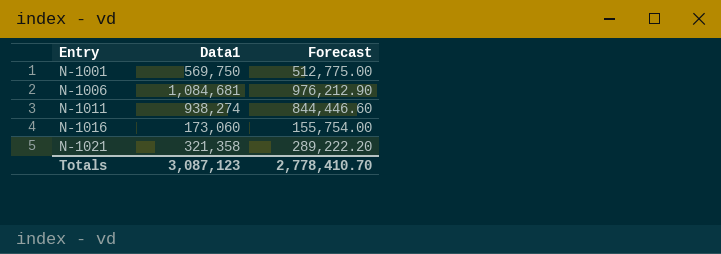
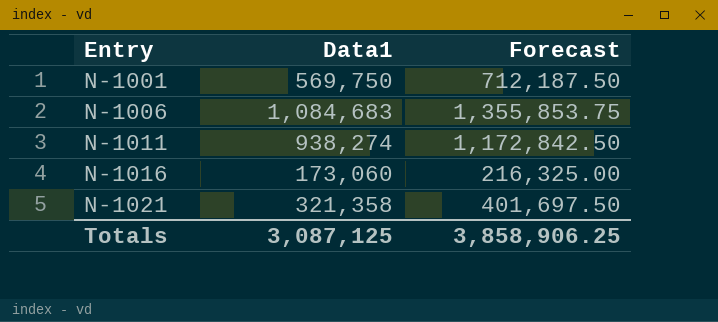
column Forecast | formula: [Data1] * 0.9 -> [Data1] * 1.25
N-1006 | Data1: 1,084,681 -> 1,084,683
Totals | Data1: 3,087,123 -> 3,087,125
Totals | Forecast: 2,778,410.70 -> 3,858,906.25

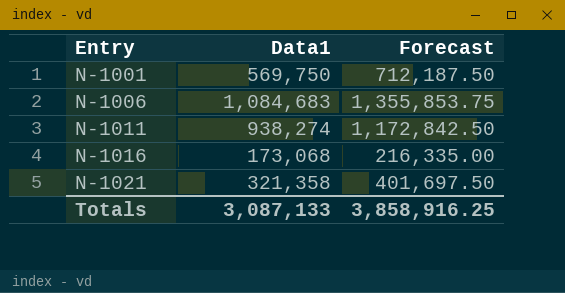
N-1016 | Data1: 173,060 -> 173,068
N-1016 | Forecast: 216,325.00 -> 216,335.00
Totals | Data1: 3,087,125 -> 3,087,133
Totals | Forecast: 3,858,906.25 -> 3,858,916.25

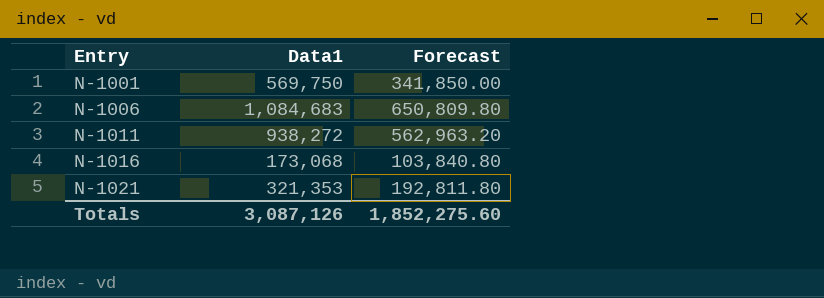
column Forecast | formula: [Data1] * 1.25 -> [Data1] * 0.6
N-1011 | Data1: 938,274 -> 938,272
N-1021 | Data1: 321,358 -> 321,353
Totals | Data1: 3,087,133 -> 3,087,126
Totals | Forecast: 3,858,916.25 -> 1,852,275.60

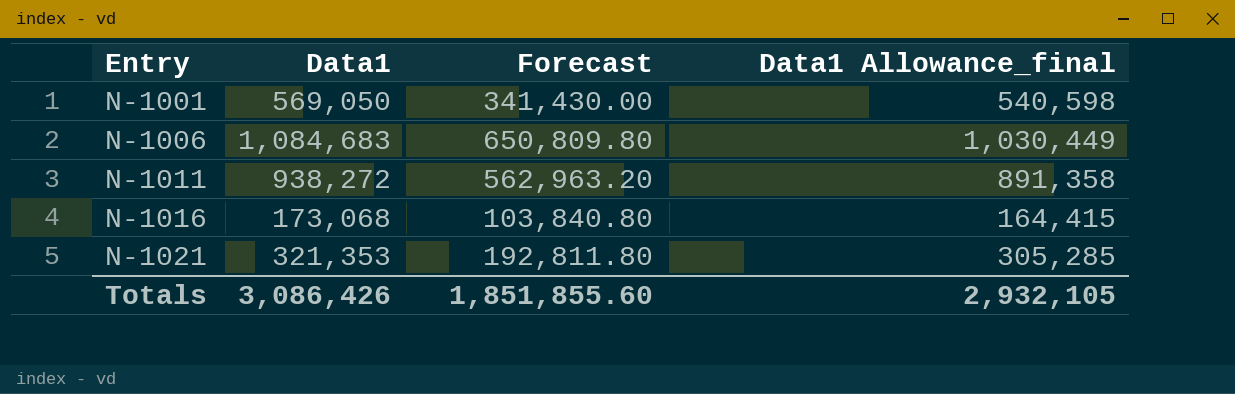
column Data1 Allowance_final | formula: none -> [Data1] * 0.95
N-1001 | Data1: 569,750 -> 569,050
N-1001 | Forecast: 341,850.00 -> 341,430.00
Totals | Data1: 3,087,126 -> 3,086,426
Totals | Forecast: 1,852,275.60 -> 1,851,855.60

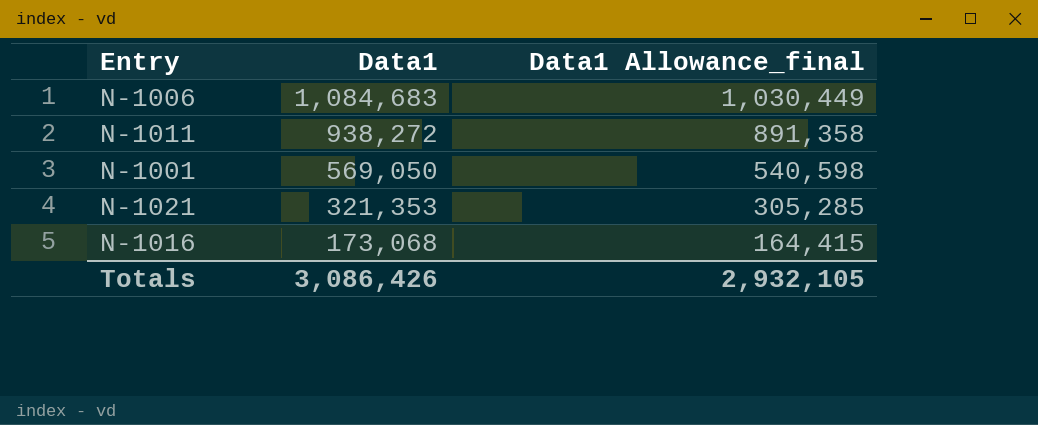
row order: Entry ascending -> Data1 descending
column Forecast | formula: [Data1] * 0.6 -> none

